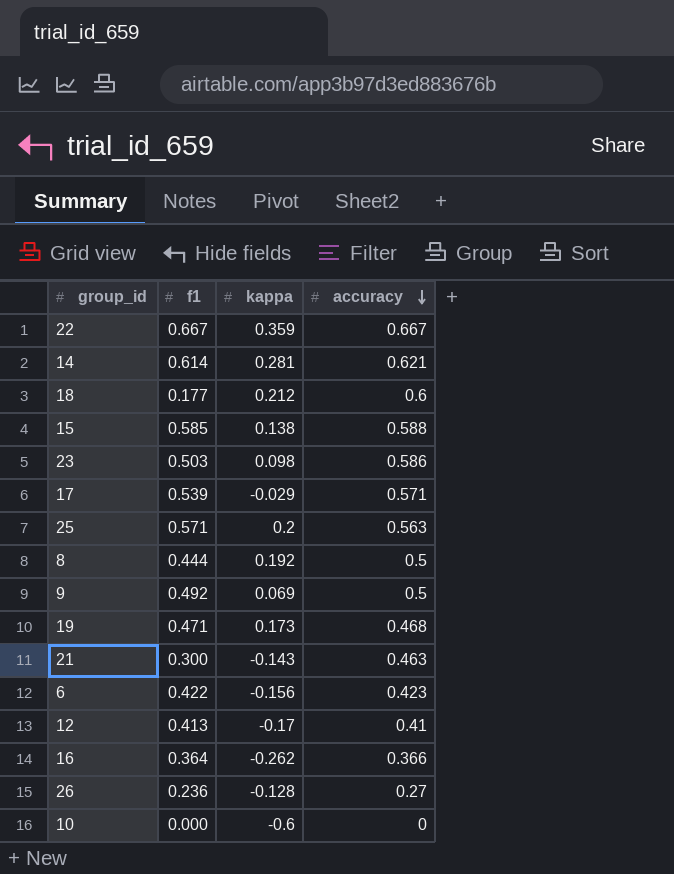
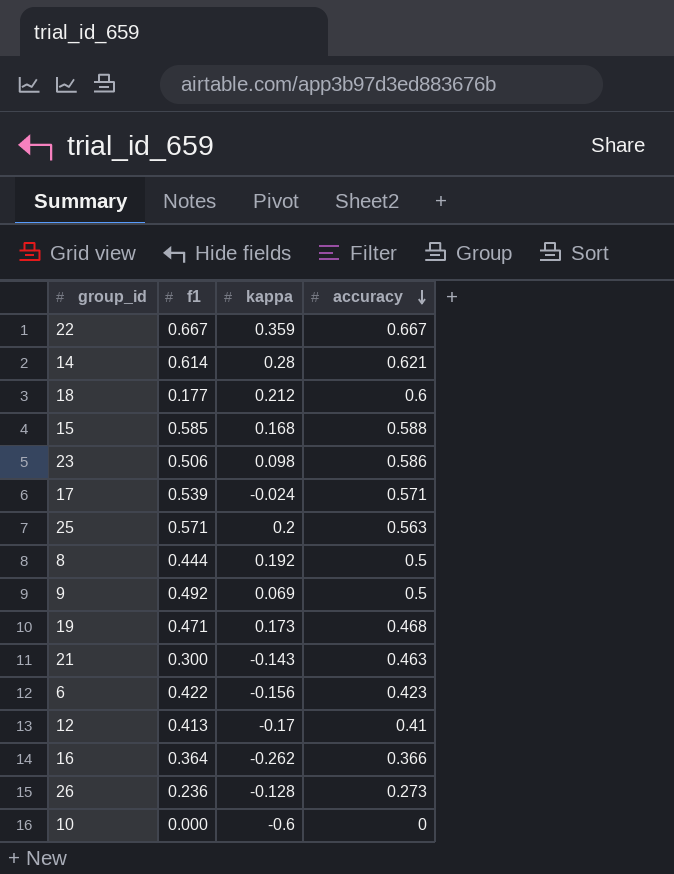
14 | kappa: 0.281 -> 0.28
15 | kappa: 0.138 -> 0.168
23 | f1: 0.503 -> 0.506
17 | kappa: -0.029 -> -0.024
26 | accuracy: 0.27 -> 0.273

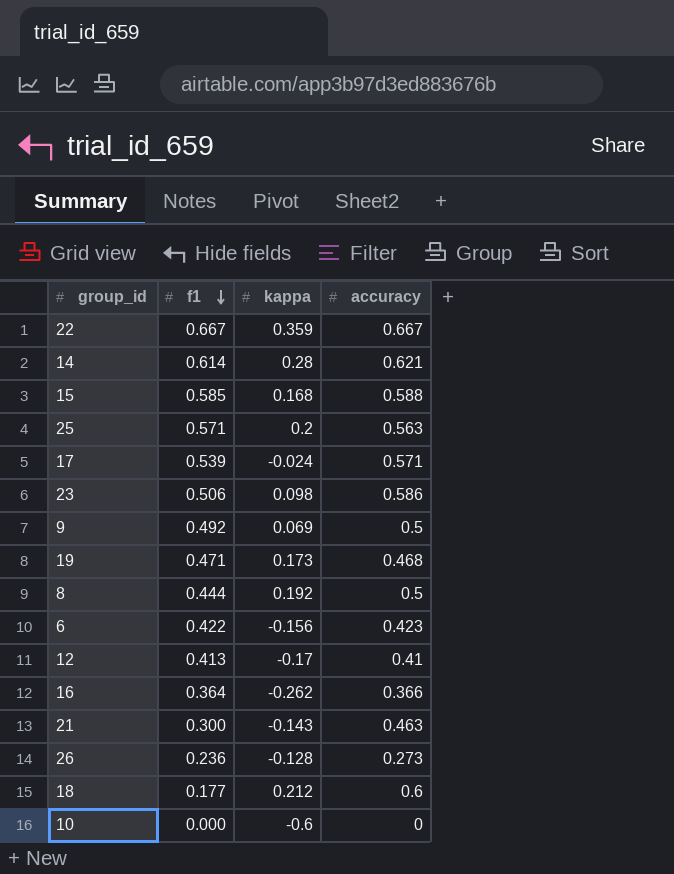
row order: accuracy descending -> f1 descending

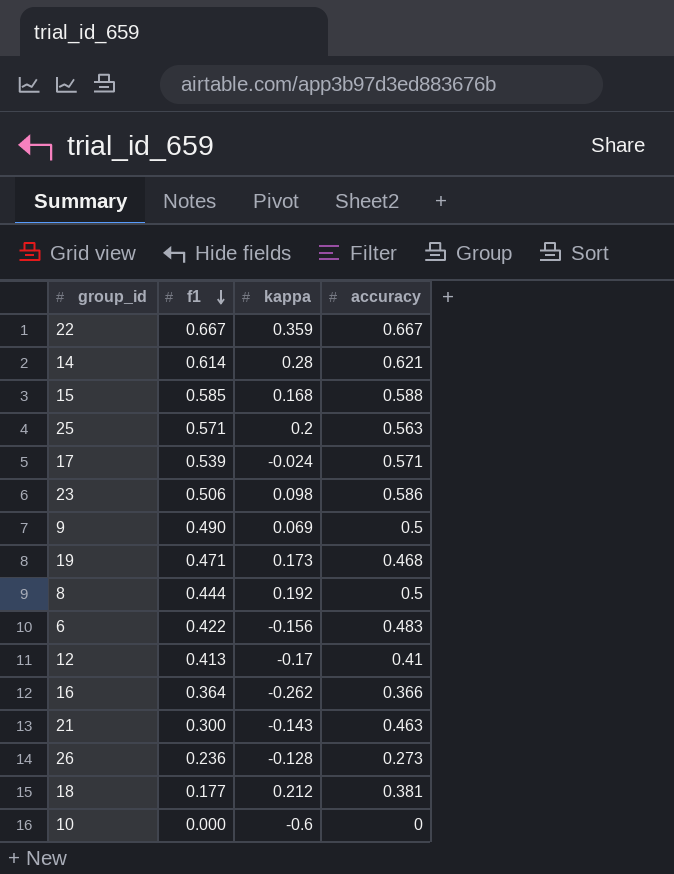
9 | f1: 0.492 -> 0.490
6 | accuracy: 0.423 -> 0.483
18 | accuracy: 0.6 -> 0.381

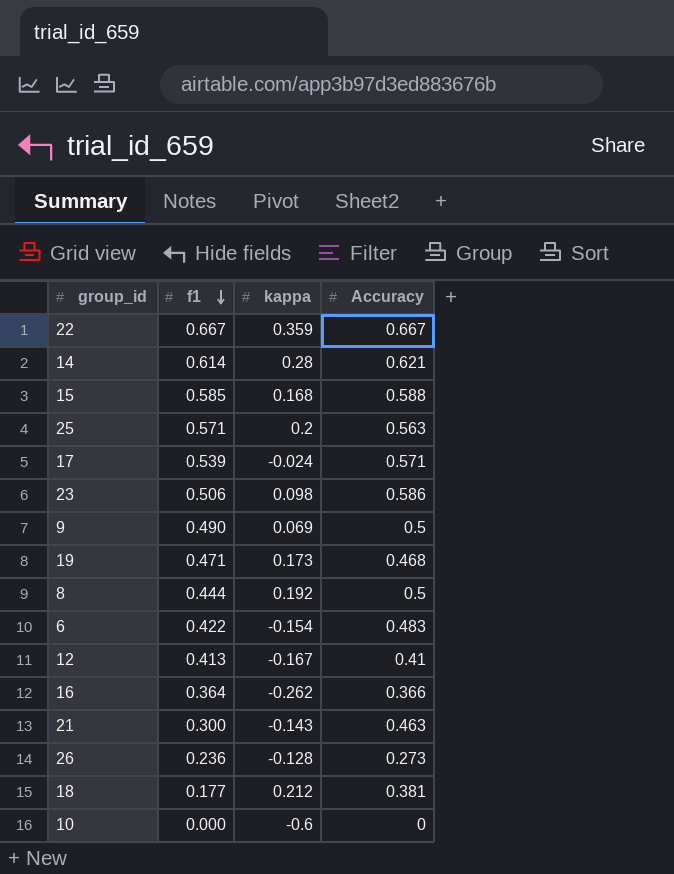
column name: accuracy -> Accuracy
6 | kappa: -0.156 -> -0.154
12 | kappa: -0.17 -> -0.167

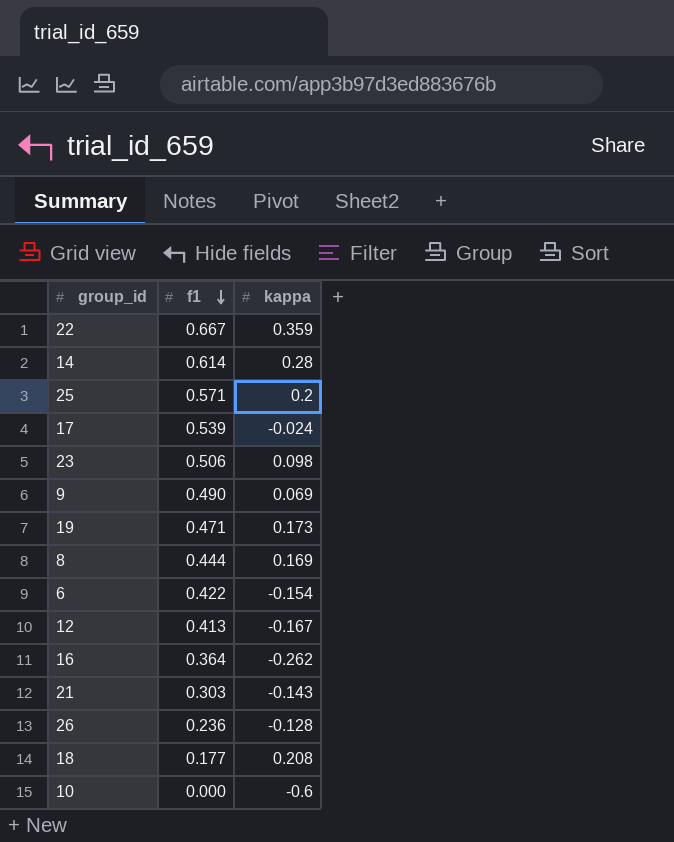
column Accuracy | position: 4 -> none
row 15: 0.585 | 0.168 | 0.588 -> none
8 | kappa: 0.192 -> 0.169
21 | f1: 0.300 -> 0.303
18 | kappa: 0.212 -> 0.208

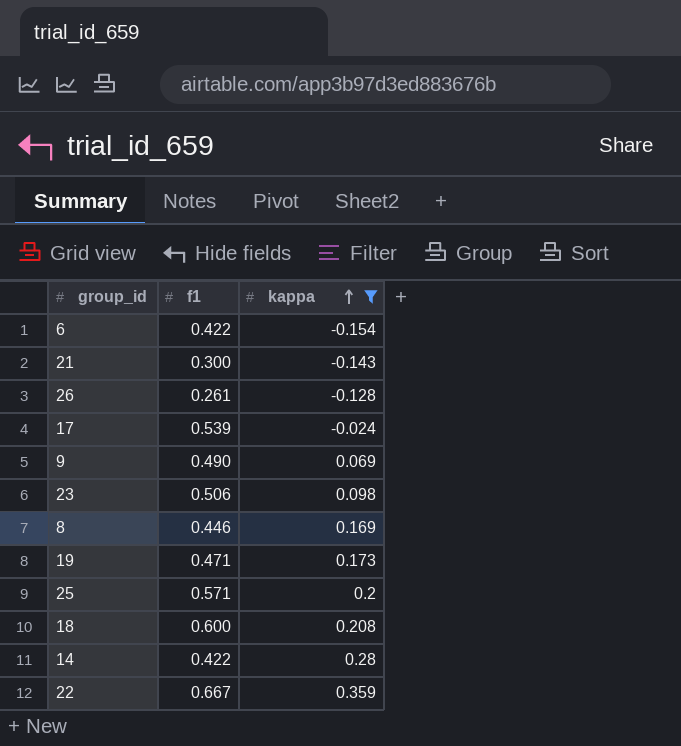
filter: none -> kappa >= -0.154
row order: f1 descending -> kappa ascending
21 | f1: 0.303 -> 0.300
26 | f1: 0.236 -> 0.261
8 | f1: 0.444 -> 0.446
18 | f1: 0.177 -> 0.600
14 | f1: 0.614 -> 0.422

